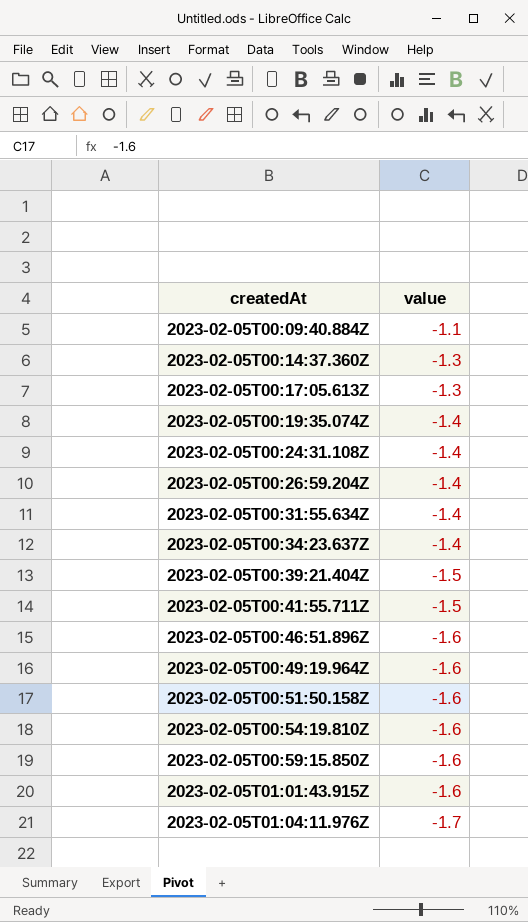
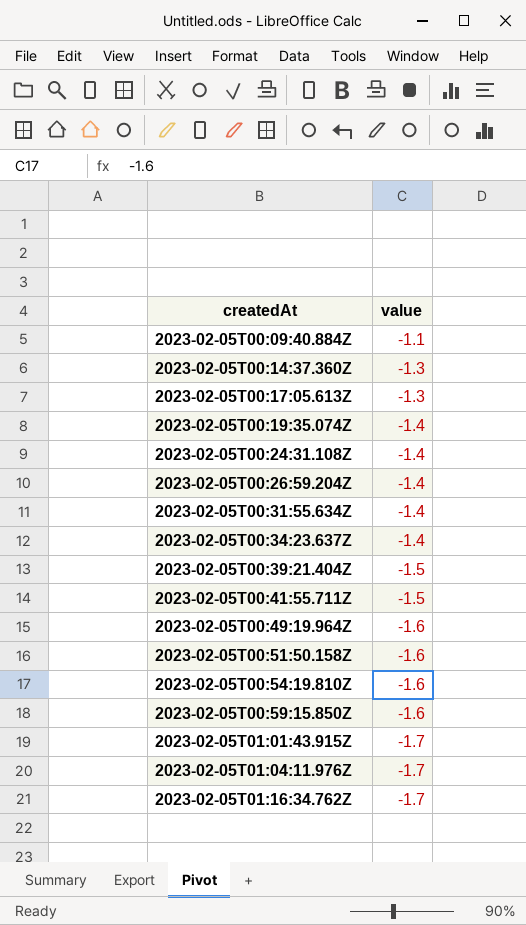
row 2023-02-05T00:46:51.896Z: -1.6 -> none
2023-02-05T01:01:43.915Z | value: -1.6 -> -1.7
row 2023-02-05T01:16:34.762Z: none -> -1.7

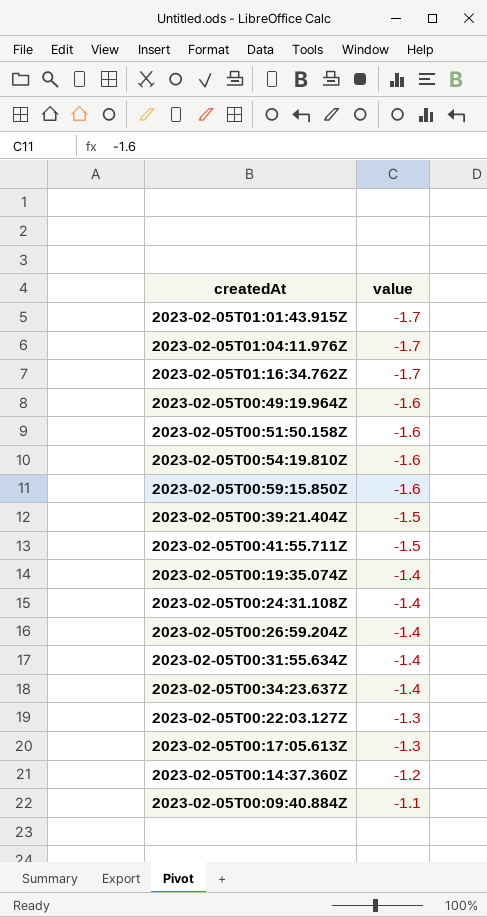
row order: createdAt ascending -> value ascending
row 2023-02-05T00:22:03.127Z: none -> -1.3
2023-02-05T00:14:37.360Z | value: -1.3 -> -1.2

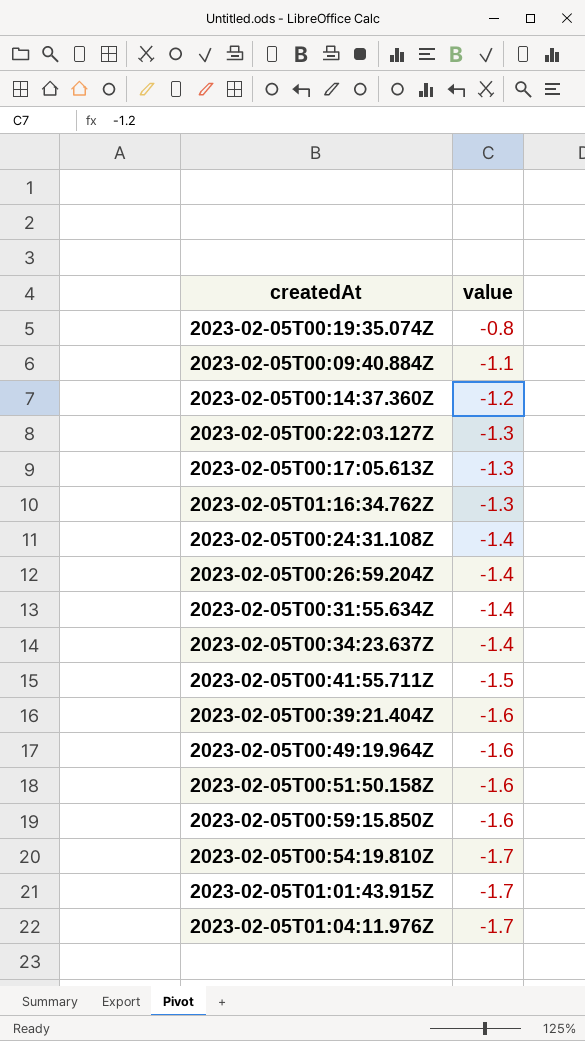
row order: value ascending -> value descending
2023-02-05T00:19:35.074Z | value: -1.4 -> -0.8
2023-02-05T01:16:34.762Z | value: -1.7 -> -1.3
2023-02-05T00:39:21.404Z | value: -1.5 -> -1.6
2023-02-05T00:54:19.810Z | value: -1.6 -> -1.7

